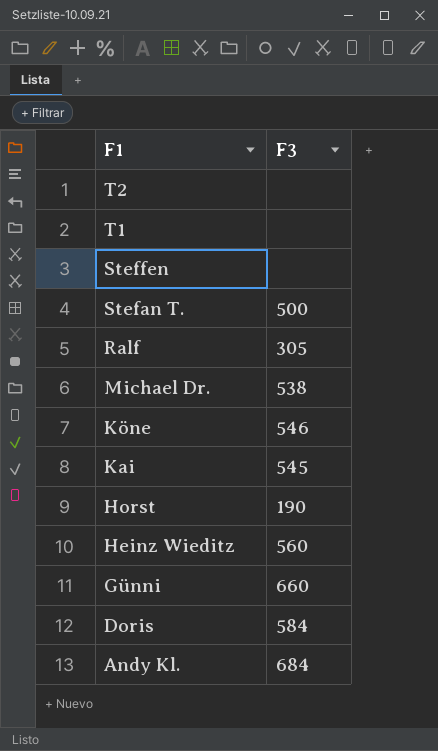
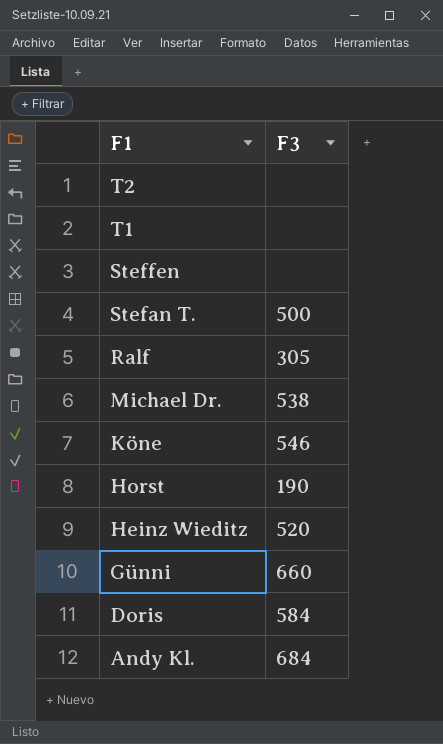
row Kai: 545 -> none
Heinz Wieditz | F3: 560 -> 520

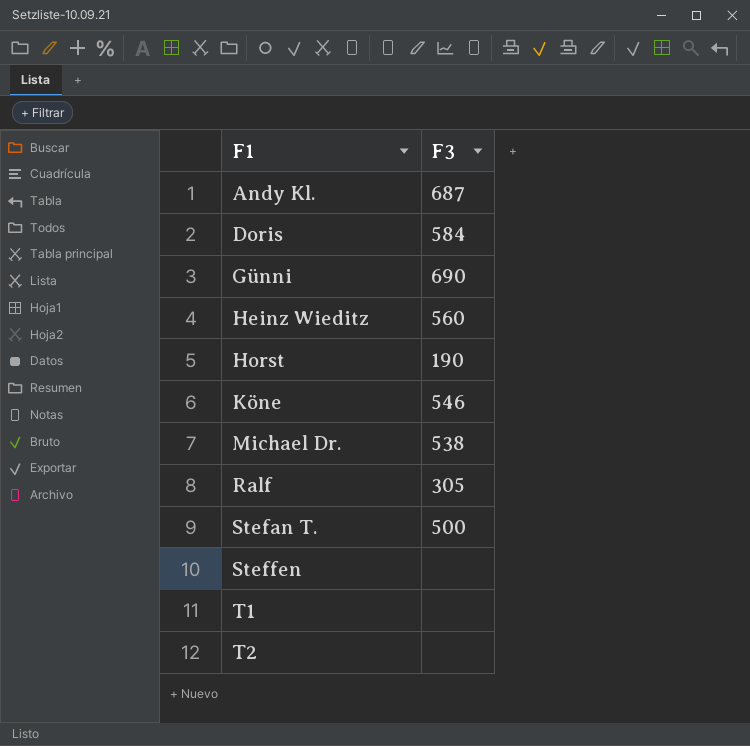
row order: F1 descending -> F1 ascending
Andy Kl. | F3: 684 -> 687
Günni | F3: 660 -> 690
Heinz Wieditz | F3: 520 -> 560

